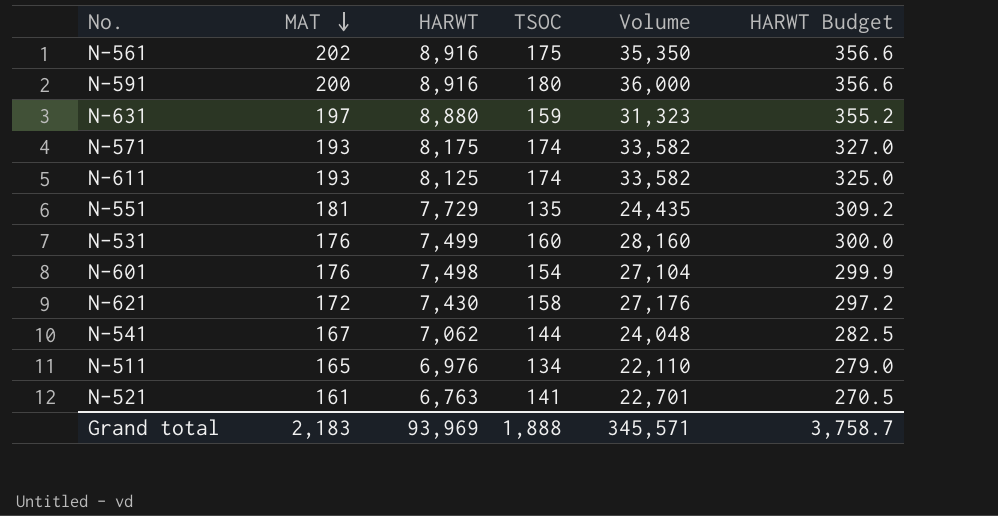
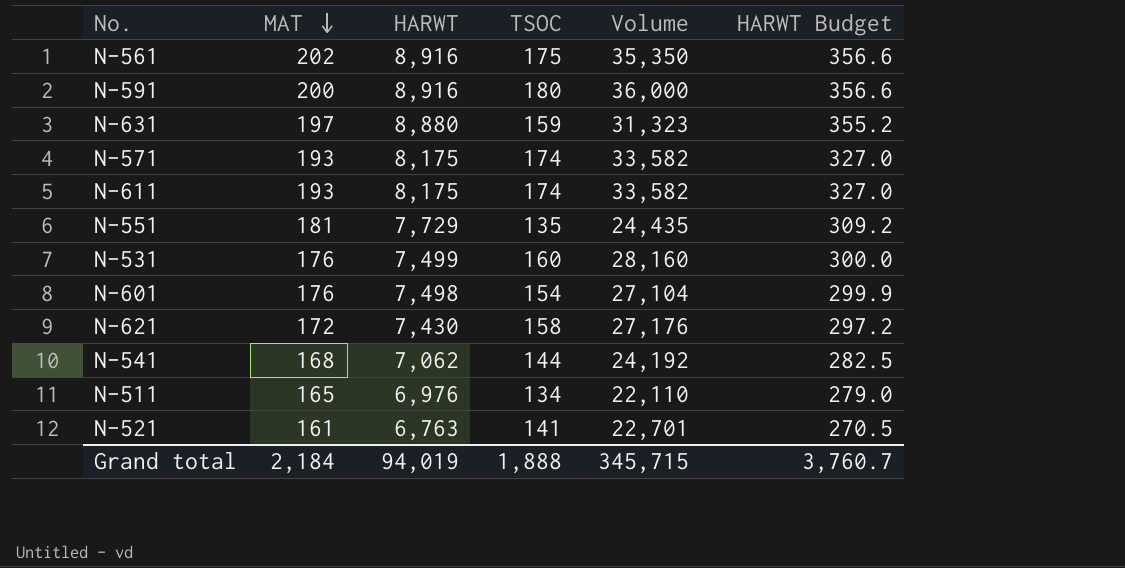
N-611 | HARWT: 8,125 -> 8,175
N-611 | HARWT Budget: 325.0 -> 327.0
N-541 | MAT: 167 -> 168
N-541 | Volume: 24,048 -> 24,192
Grand total | MAT: 2,183 -> 2,184
Grand total | HARWT: 93,969 -> 94,019
Grand total | Volume: 345,571 -> 345,715
Grand total | HARWT Budget: 3,758.7 -> 3,760.7

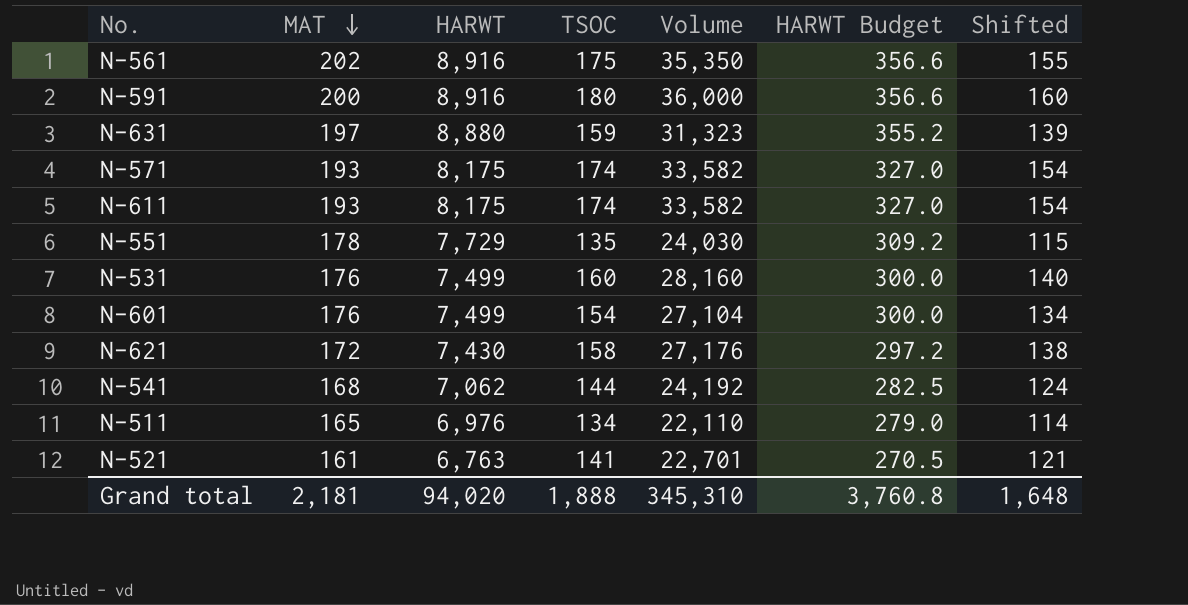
column Shifted | formula: none -> [TSOC] - 20
N-551 | MAT: 181 -> 178
N-551 | Volume: 24,435 -> 24,030
N-601 | HARWT: 7,498 -> 7,499
N-601 | HARWT Budget: 299.9 -> 300.0
Grand total | MAT: 2,184 -> 2,181
Grand total | HARWT: 94,019 -> 94,020
Grand total | Volume: 345,715 -> 345,310
Grand total | HARWT Budget: 3,760.7 -> 3,760.8

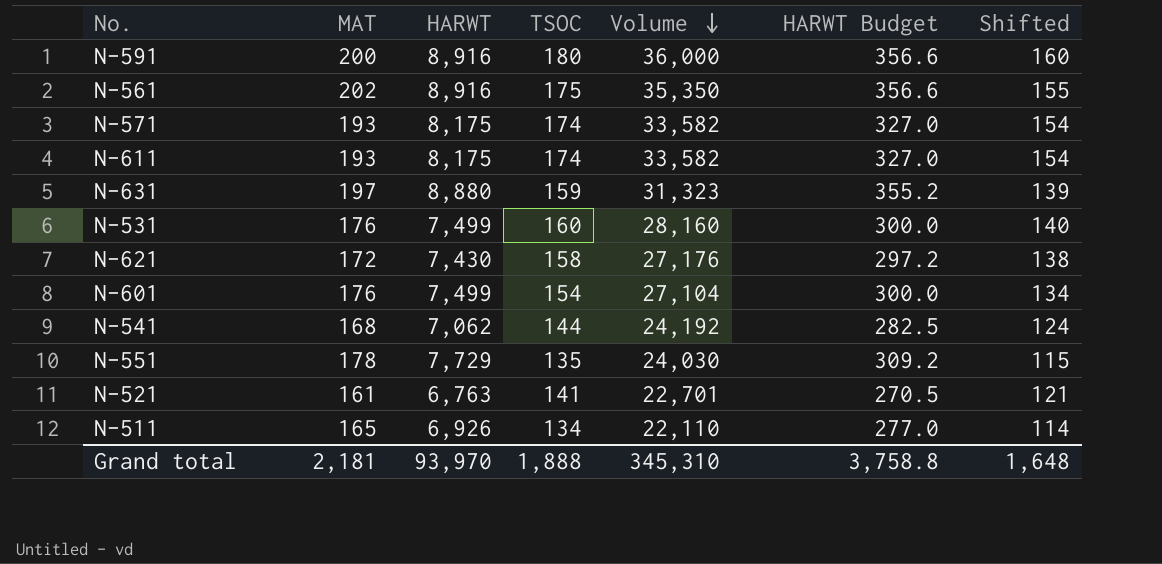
row order: MAT descending -> Volume descending
N-511 | HARWT: 6,976 -> 6,926
N-511 | HARWT Budget: 279.0 -> 277.0
Grand total | HARWT: 94,020 -> 93,970
Grand total | HARWT Budget: 3,760.8 -> 3,758.8

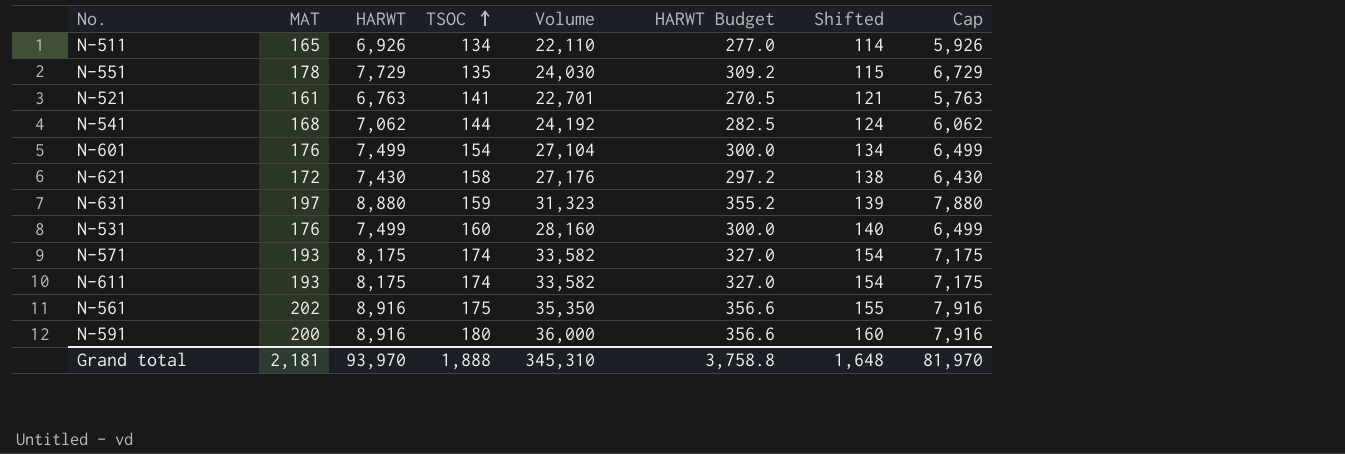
row order: Volume descending -> TSOC ascending
column Cap | formula: none -> [HARWT] - 1000

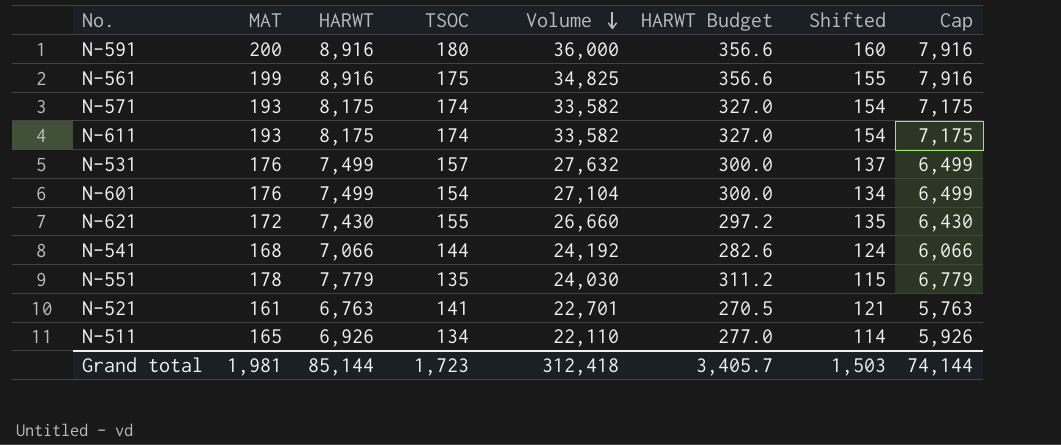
row order: TSOC ascending -> Volume descending
row N-631: 197 | 8,880 | 159 | 31,323 | 355.2 | 139 | 7,880 -> none
N-561 | MAT: 202 -> 199
N-561 | Volume: 35,350 -> 34,825
N-531 | TSOC: 160 -> 157
N-531 | Volume: 28,160 -> 27,632
N-531 | Shifted: 140 -> 137
N-621 | TSOC: 158 -> 155
N-621 | Volume: 27,176 -> 26,660
N-621 | Shifted: 138 -> 135
N-541 | HARWT: 7,062 -> 7,066
N-541 | HARWT Budget: 282.5 -> 282.6
N-541 | Cap: 6,062 -> 6,066
N-551 | HARWT: 7,729 -> 7,779
N-551 | HARWT Budget: 309.2 -> 311.2
N-551 | Cap: 6,729 -> 6,779
Grand total | MAT: 2,181 -> 1,981
Grand total | HARWT: 93,970 -> 85,144
Grand total | TSOC: 1,888 -> 1,723
Grand total | Volume: 345,310 -> 312,418
Grand total | HARWT Budget: 3,758.8 -> 3,405.7
Grand total | Shifted: 1,648 -> 1,503
Grand total | Cap: 81,970 -> 74,144

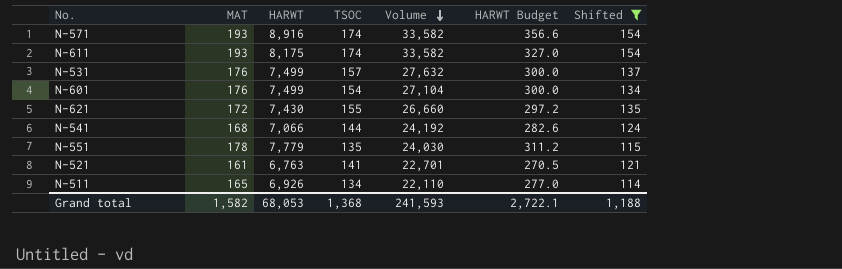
filter: none -> Shifted <= 154
column Cap | formula: [HARWT] - 1000 -> none
N-571 | HARWT: 8,175 -> 8,916
N-571 | HARWT Budget: 327.0 -> 356.6
Grand total | MAT: 1,981 -> 1,582
Grand total | HARWT: 85,144 -> 68,053
Grand total | TSOC: 1,723 -> 1,368
Grand total | Volume: 312,418 -> 241,593
Grand total | HARWT Budget: 3,405.7 -> 2,722.1
Grand total | Shifted: 1,503 -> 1,188

